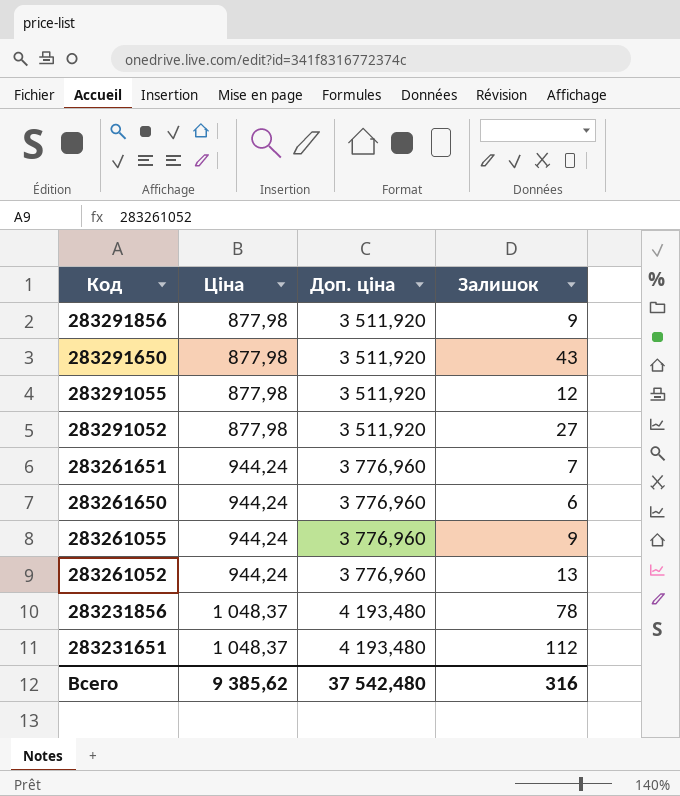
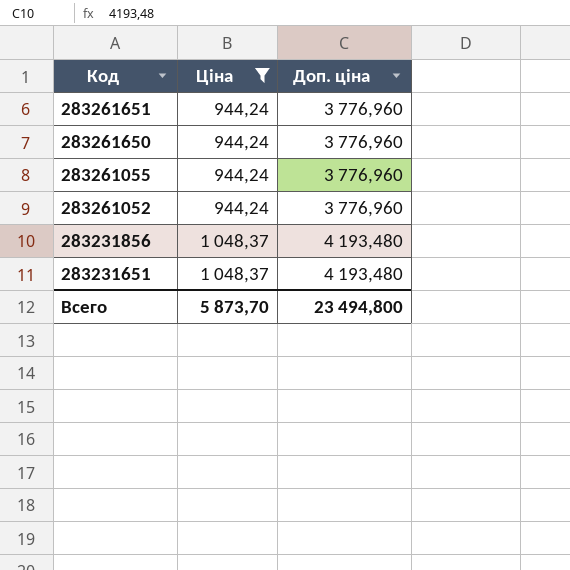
filter: none -> Ціна != 877,98
column Залишок | position: 4 -> none
Всего | Ціна: 9 385,62 -> 5 873,70
Всего | Доп. ціна: 37 542,480 -> 23 494,800

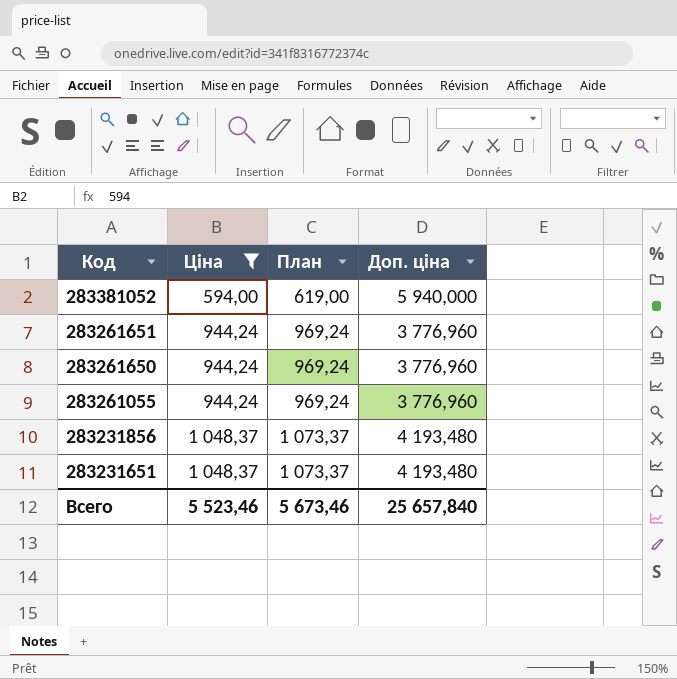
column План | formula: none -> [Ціна] + 25
row 283261052: 944,24 | 3 776,960 -> none
row 283381052: none -> 594,00 | 619,00 | 5 940,000
Всего | Ціна: 5 873,70 -> 5 523,46
Всего | Доп. ціна: 23 494,800 -> 25 657,840

